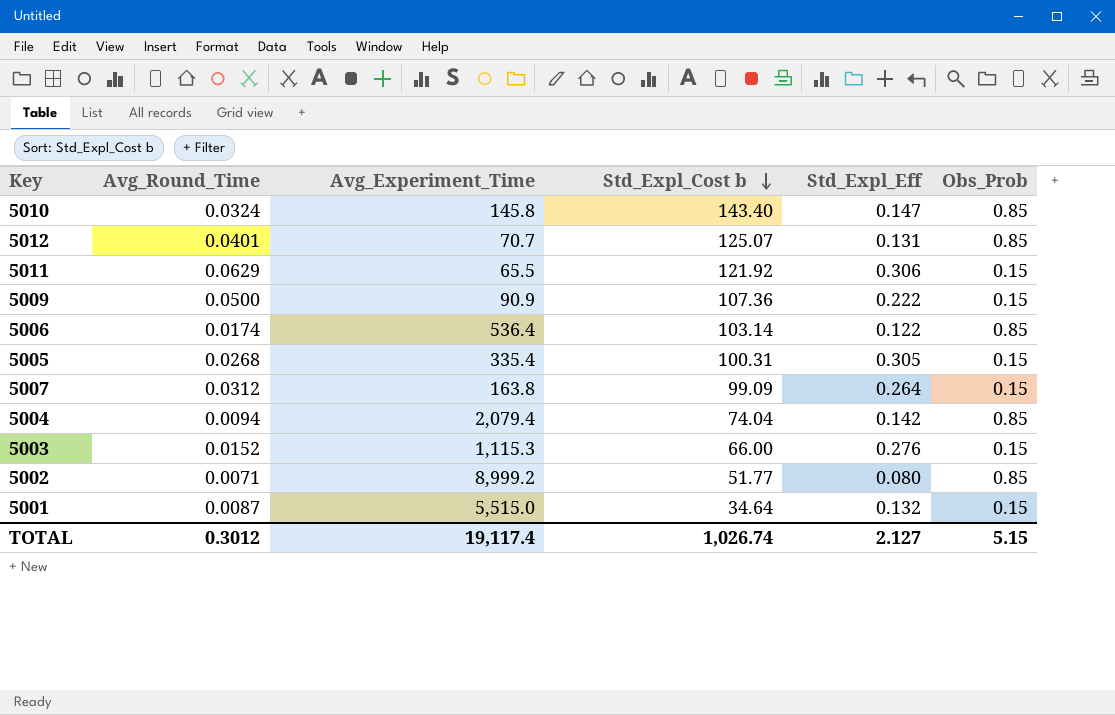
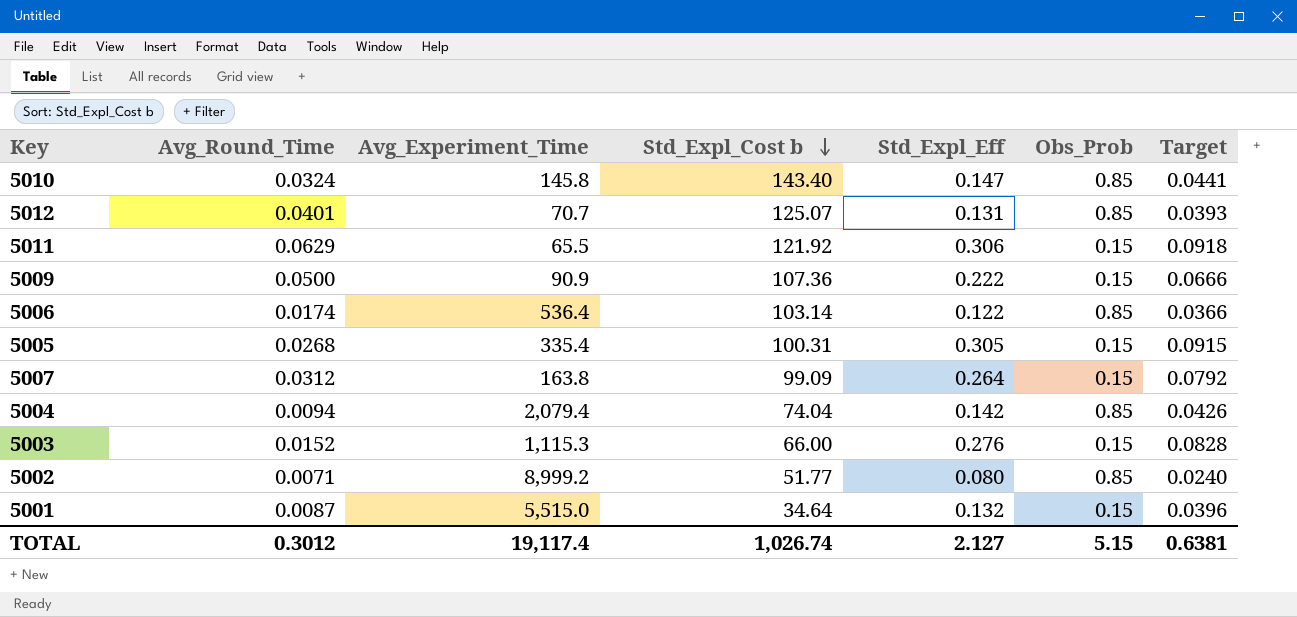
column Target | formula: none -> [Std_Expl_Eff] * 0.3

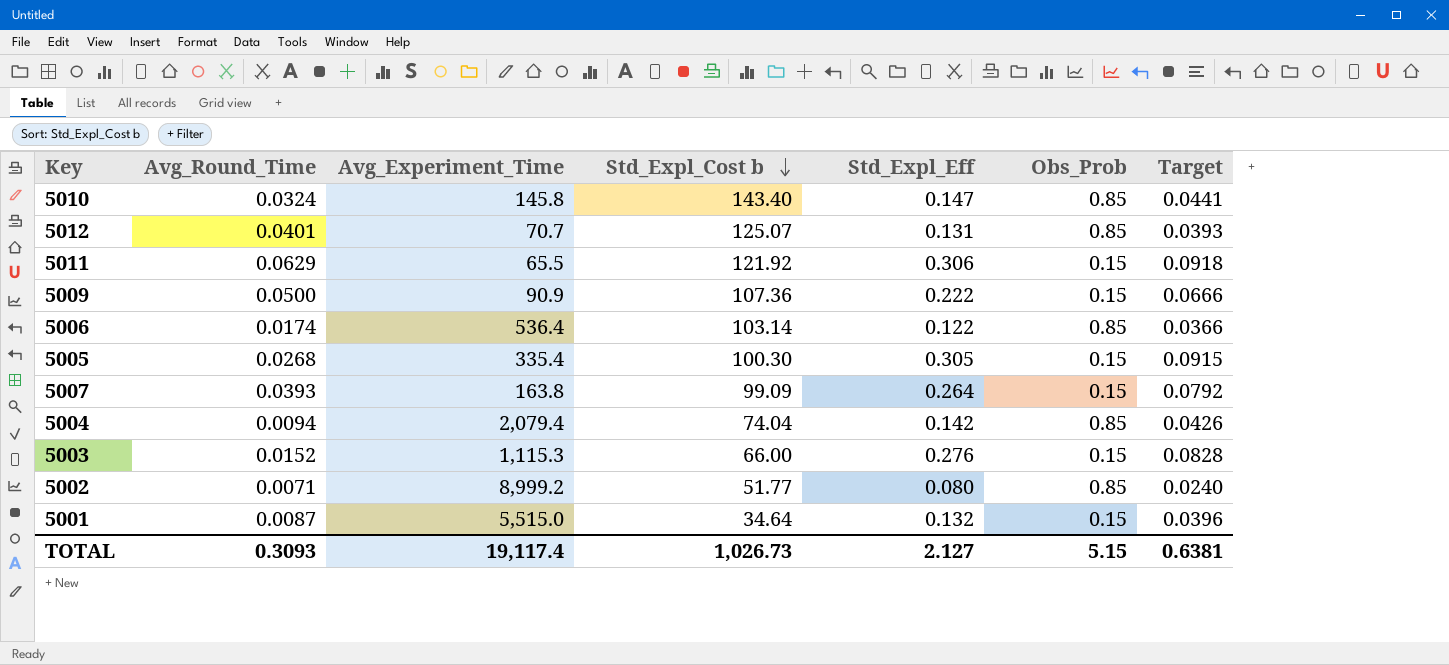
5005 | Std_Expl_Cost b: 100.31 -> 100.30
5007 | Avg_Round_Time: 0.0312 -> 0.0393
TOTAL | Avg_Round_Time: 0.3012 -> 0.3093
TOTAL | Std_Expl_Cost b: 1,026.74 -> 1,026.73

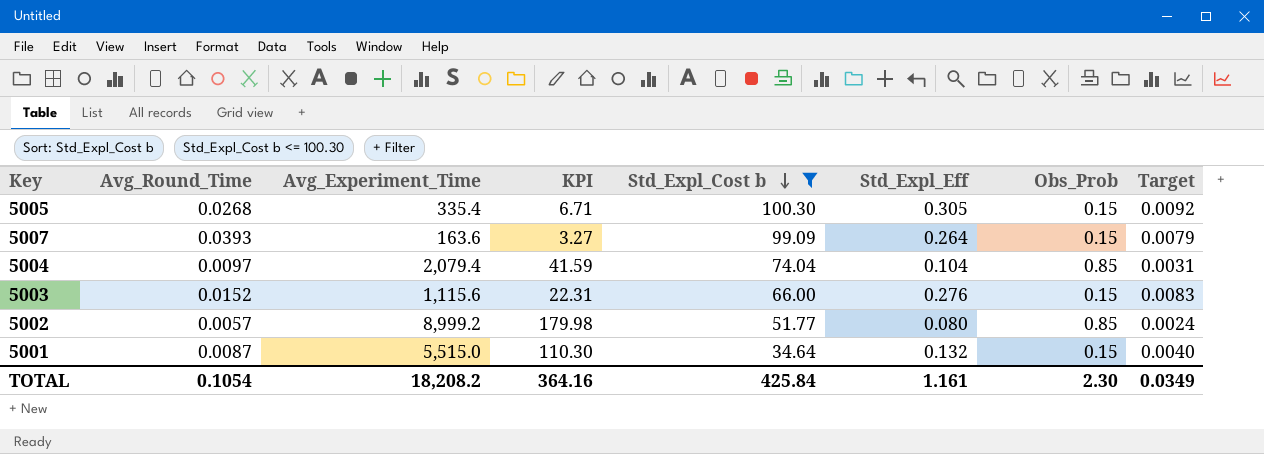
filter: none -> Std_Expl_Cost b <= 100.30
column KPI | formula: none -> [Avg_Experiment_Time] * 0.02
column Target | formula: [Std_Expl_Eff] * 0.3 -> [Std_Expl_Eff] * 0.03
5007 | Avg_Experiment_Time: 163.8 -> 163.6
5004 | Avg_Round_Time: 0.0094 -> 0.0097
5004 | Std_Expl_Eff: 0.142 -> 0.104
5003 | Avg_Experiment_Time: 1,115.3 -> 1,115.6
5002 | Avg_Round_Time: 0.0071 -> 0.0057
TOTAL | Avg_Round_Time: 0.3093 -> 0.1054
TOTAL | Avg_Experiment_Time: 19,117.4 -> 18,208.2
TOTAL | Std_Expl_Cost b: 1,026.73 -> 425.84
TOTAL | Std_Expl_Eff: 2.127 -> 1.161
TOTAL | Obs_Prob: 5.15 -> 2.30
TOTAL | Target: 0.6381 -> 0.0349

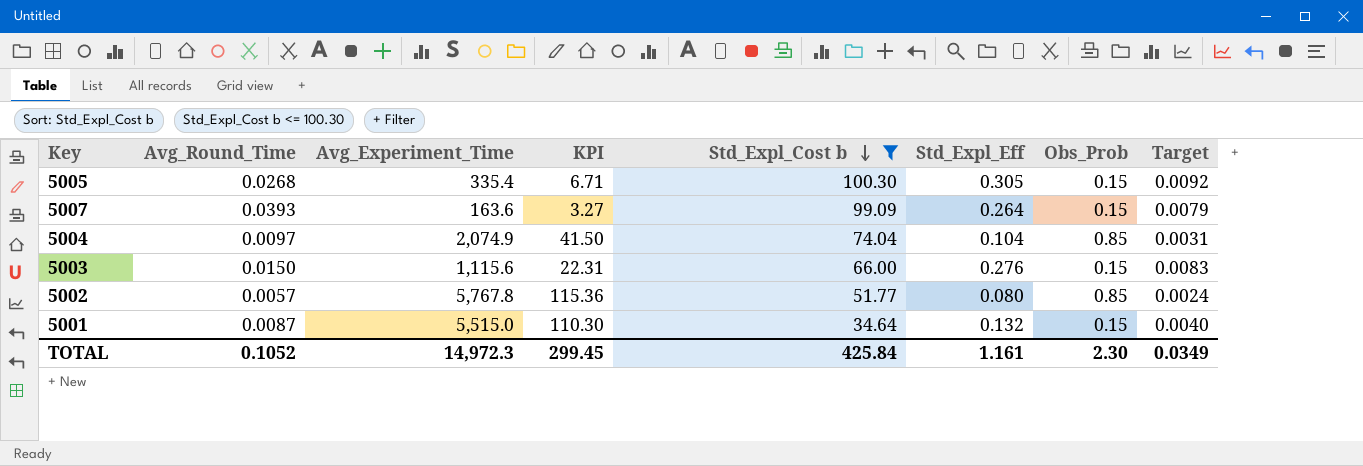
5004 | Avg_Experiment_Time: 2,079.4 -> 2,074.9
5004 | KPI: 41.59 -> 41.50
5003 | Avg_Round_Time: 0.0152 -> 0.0150
5002 | Avg_Experiment_Time: 8,999.2 -> 5,767.8
5002 | KPI: 179.98 -> 115.36
TOTAL | Avg_Round_Time: 0.1054 -> 0.1052
TOTAL | Avg_Experiment_Time: 18,208.2 -> 14,972.3
TOTAL | KPI: 364.16 -> 299.45

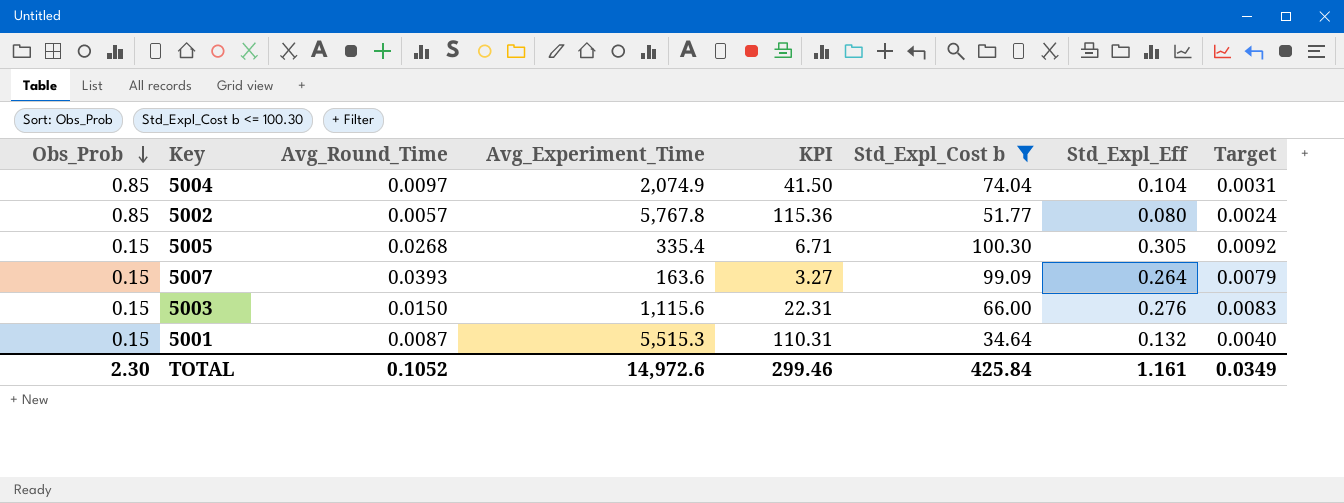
row order: Std_Expl_Cost b descending -> Obs_Prob descending
column Obs_Prob | position: 7 -> 1
5001 | Avg_Experiment_Time: 5,515.0 -> 5,515.3
5001 | KPI: 110.30 -> 110.31
TOTAL | Avg_Experiment_Time: 14,972.3 -> 14,972.6
TOTAL | KPI: 299.45 -> 299.46

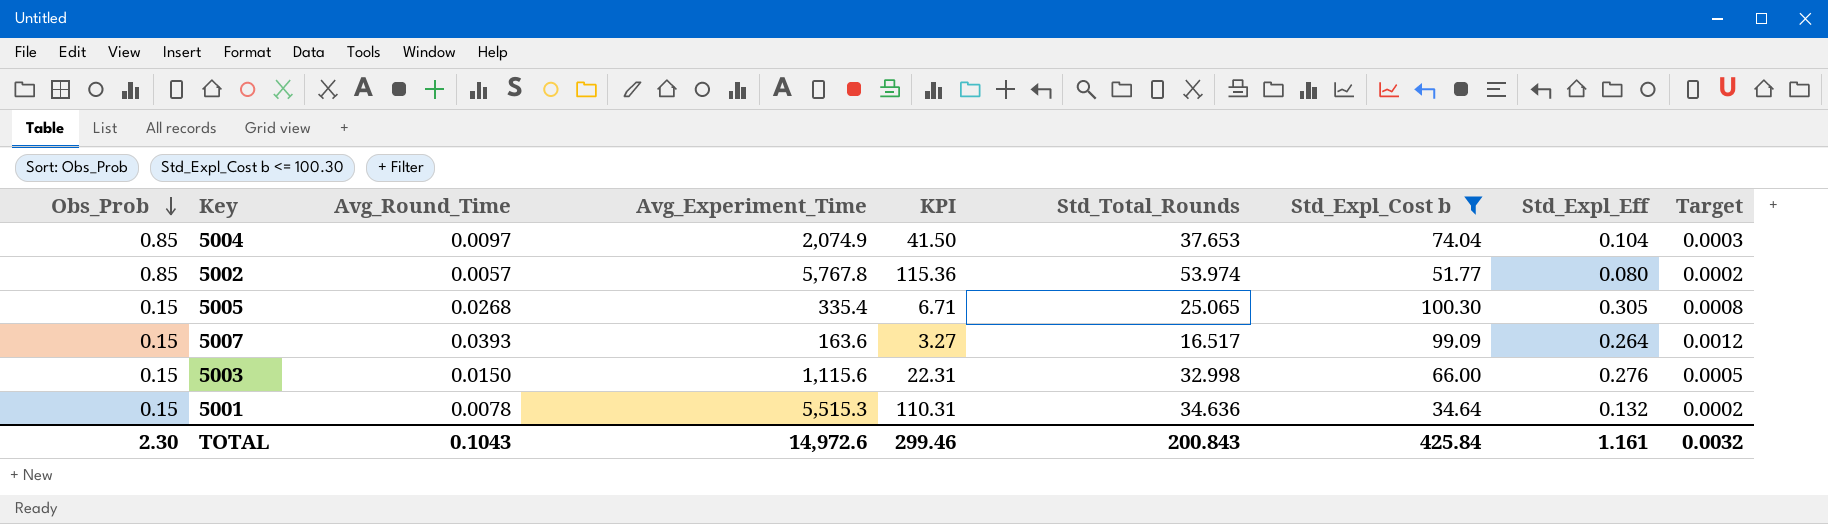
column Std_Total_Rounds | position: none -> 6
column Target | formula: [Std_Expl_Eff] * 0.03 -> [Avg_Round_Time] * 0.03
5001 | Avg_Round_Time: 0.0087 -> 0.0078
TOTAL | Avg_Round_Time: 0.1052 -> 0.1043
TOTAL | Target: 0.0349 -> 0.0032

